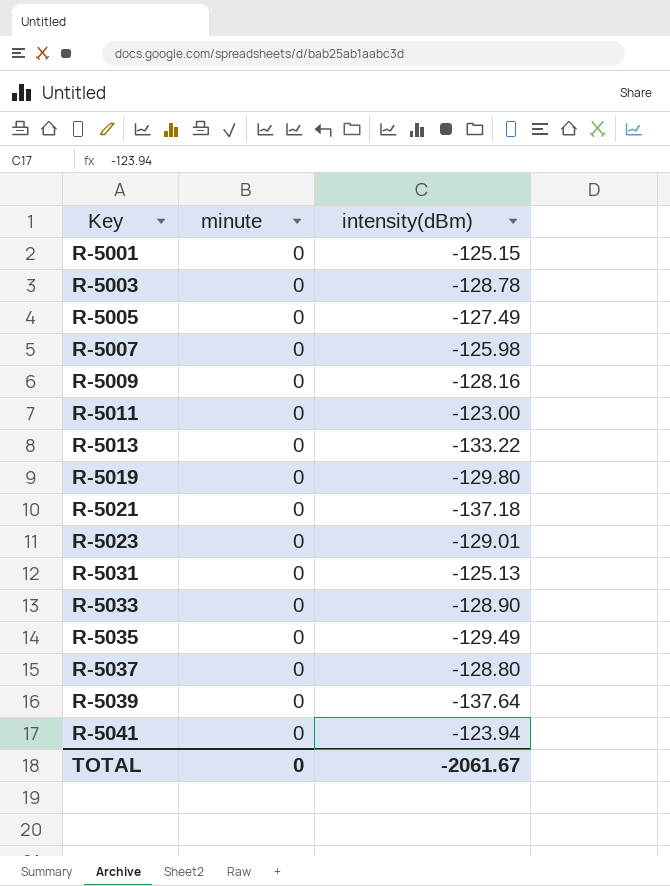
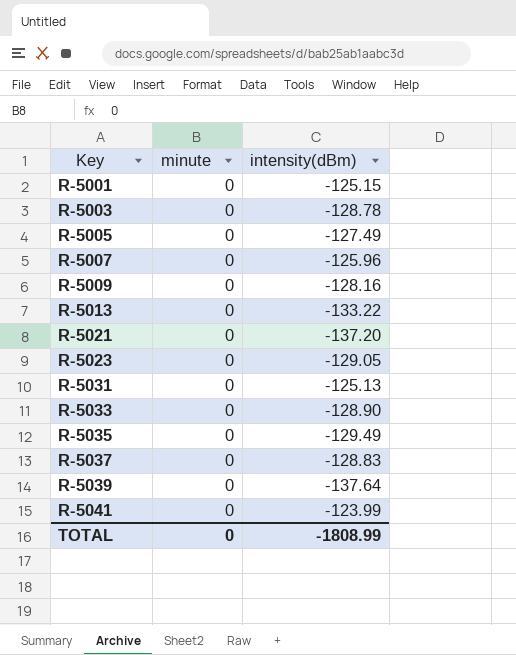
row R-5011: 0 | -123.00 -> none
row R-5019: 0 | -129.80 -> none
R-5007 | intensity(dBm): -125.98 -> -125.96
R-5021 | intensity(dBm): -137.18 -> -137.20
R-5023 | intensity(dBm): -129.01 -> -129.05
R-5037 | intensity(dBm): -128.80 -> -128.83
R-5041 | intensity(dBm): -123.94 -> -123.99
TOTAL | intensity(dBm): -2061.67 -> -1808.99

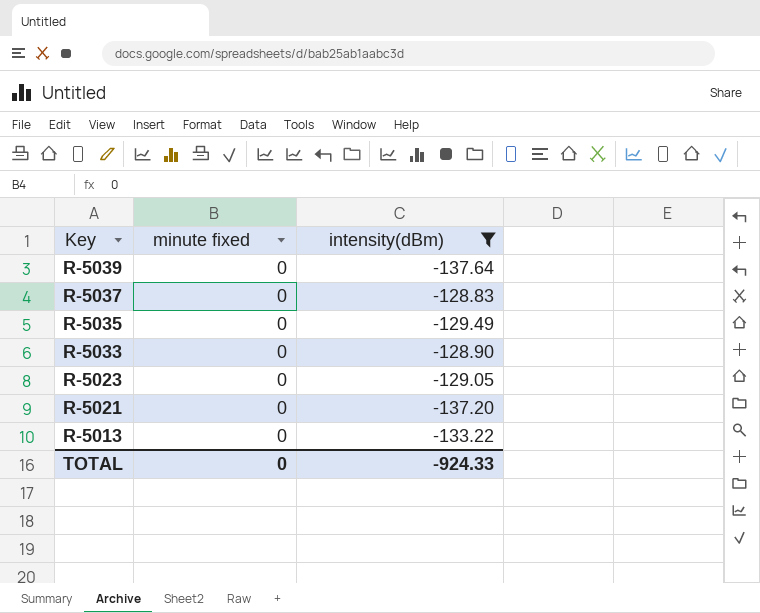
filter: none -> intensity(dBm) <= -128.83
row order: Key ascending -> Key descending
column name: minute -> minute fixed
TOTAL | intensity(dBm): -1808.99 -> -924.33

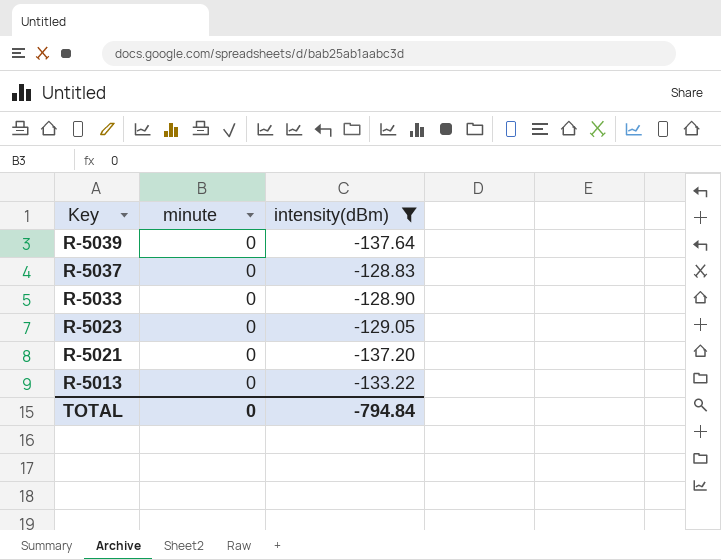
column name: minute fixed -> minute
row R-5035: 0 | -129.49 -> none
TOTAL | intensity(dBm): -924.33 -> -794.84

